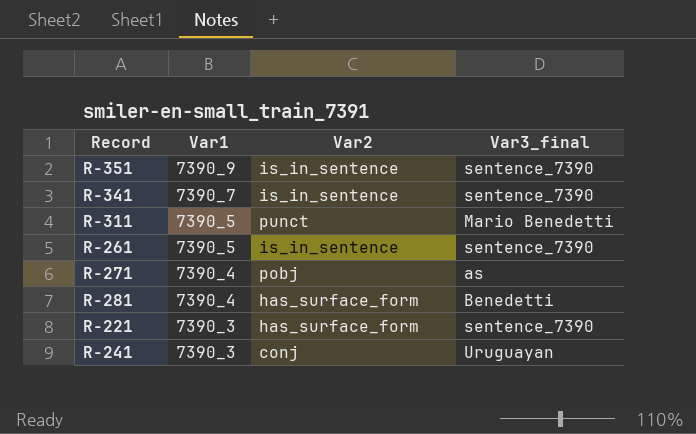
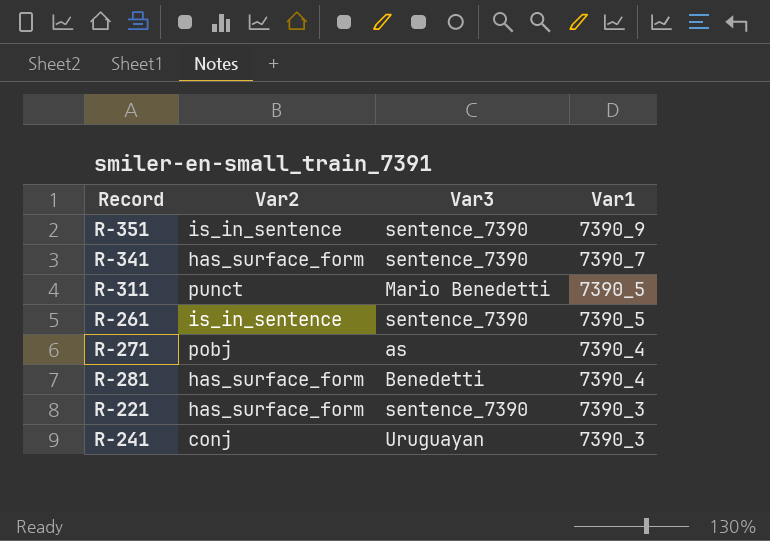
column name: Var3_final -> Var3
column Var1 | position: 2 -> 4
R-341 | Var2: is_in_sentence -> has_surface_form

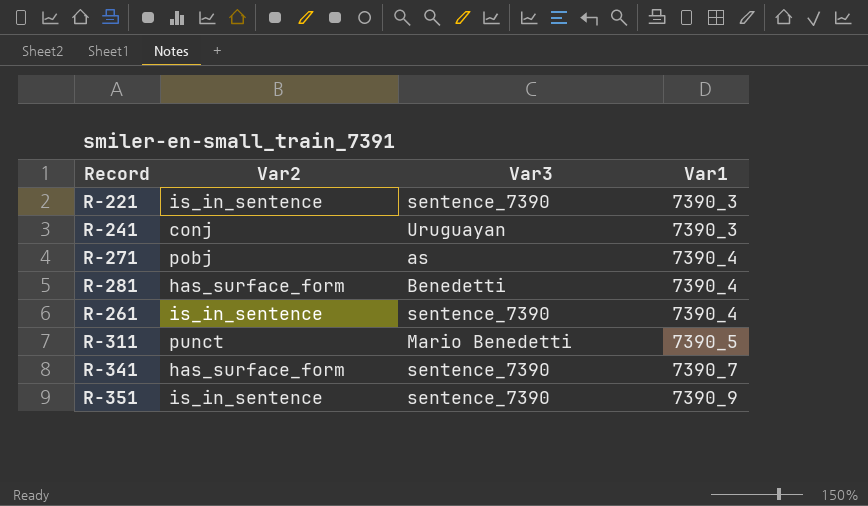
row order: Var1 descending -> Var1 ascending
R-221 | Var2: has_surface_form -> is_in_sentence
R-261 | Var1: 7390_5 -> 7390_4

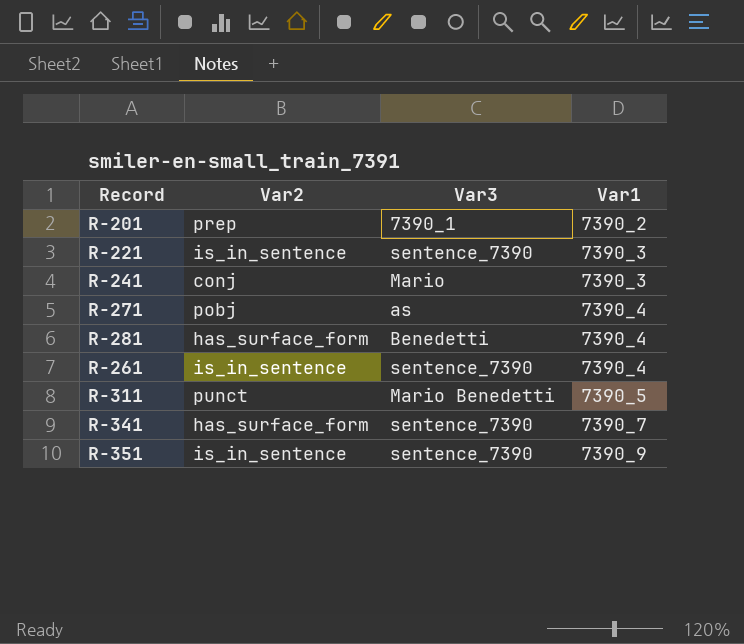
row R-201: none -> prep | 7390_1 | 7390_2
R-241 | Var3: Uruguayan -> Mario

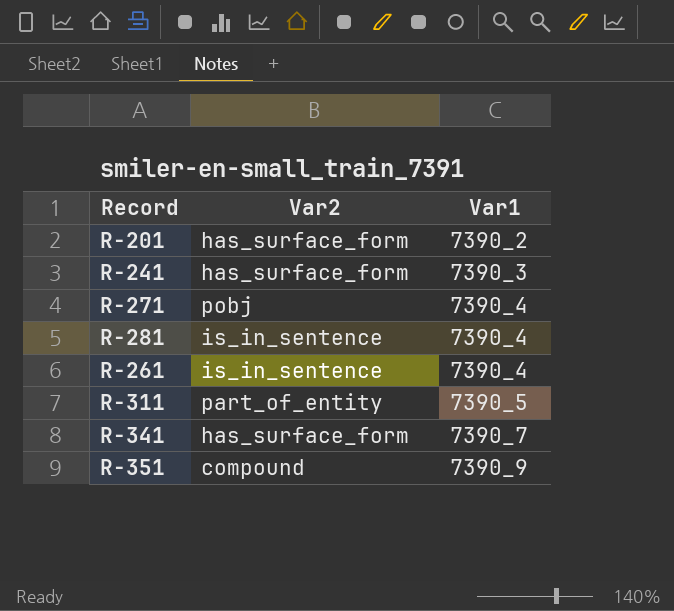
column Var3 | position: 3 -> none
row R-221: is_in_sentence | sentence_7390 | 7390_3 -> none
R-201 | Var2: prep -> has_surface_form
R-241 | Var2: conj -> has_surface_form
R-281 | Var2: has_surface_form -> is_in_sentence
R-311 | Var2: punct -> part_of_entity
R-351 | Var2: is_in_sentence -> compound

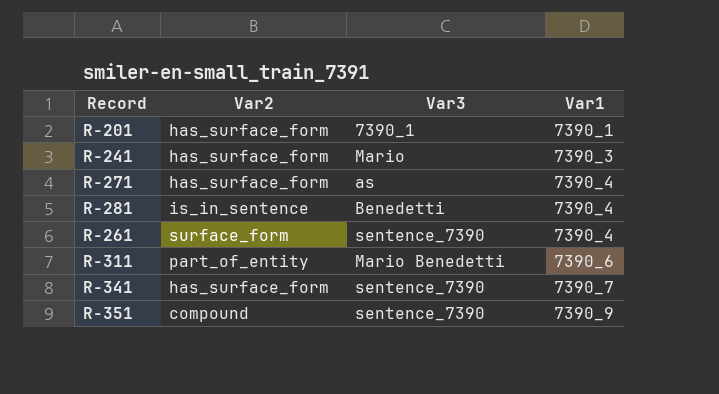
column Var3 | position: none -> 3
R-201 | Var1: 7390_2 -> 7390_1
R-271 | Var2: pobj -> has_surface_form
R-261 | Var2: is_in_sentence -> surface_form
R-311 | Var1: 7390_5 -> 7390_6

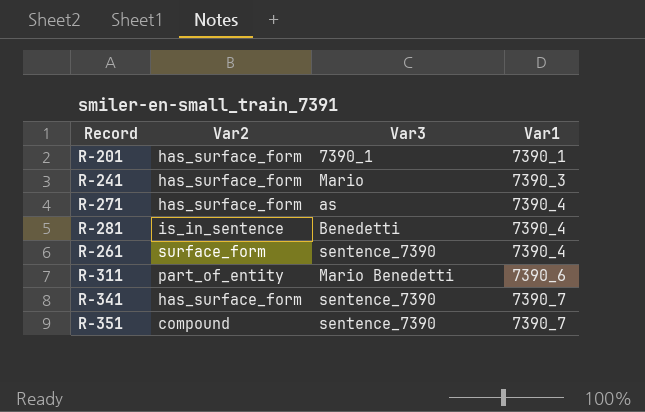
R-351 | Var1: 7390_9 -> 7390_7

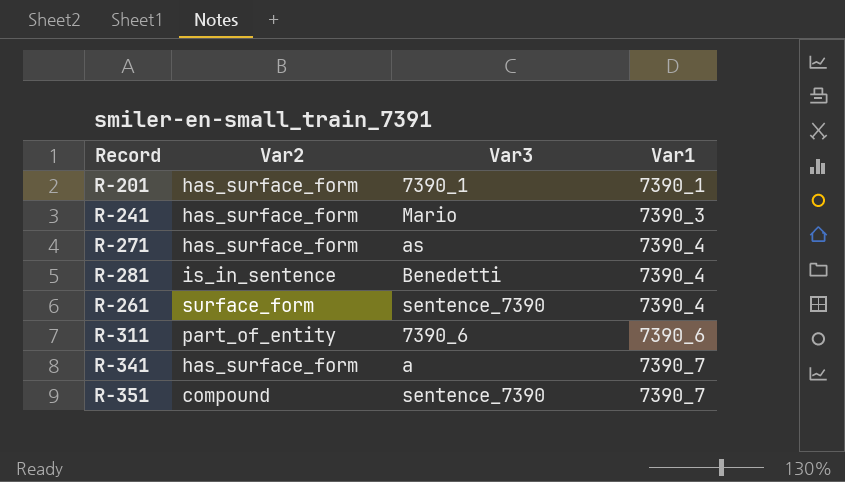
R-311 | Var3: Mario Benedetti -> 7390_6
R-341 | Var3: sentence_7390 -> a

